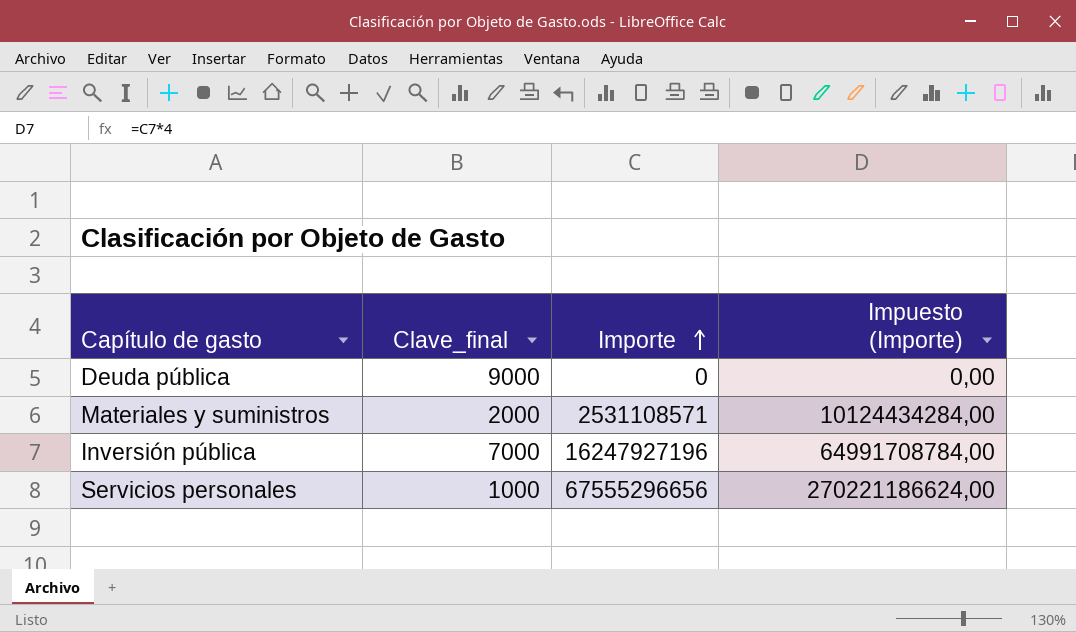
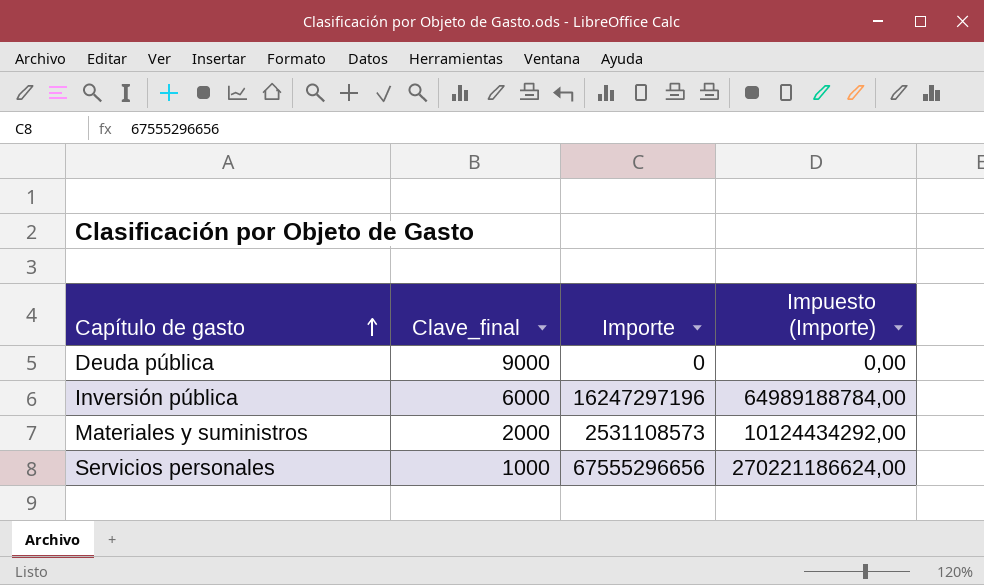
row order: Importe ascending -> Capítulo de gasto ascending
Inversión pública | Clave_final: 7000 -> 6000
Inversión pública | Importe: 16247927196 -> 16247297196
Inversión pública | Impuesto (Importe): 64991708784,00 -> 64989188784,00
Materiales y suministros | Importe: 2531108571 -> 2531108573
Materiales y suministros | Impuesto (Importe): 10124434284,00 -> 10124434292,00

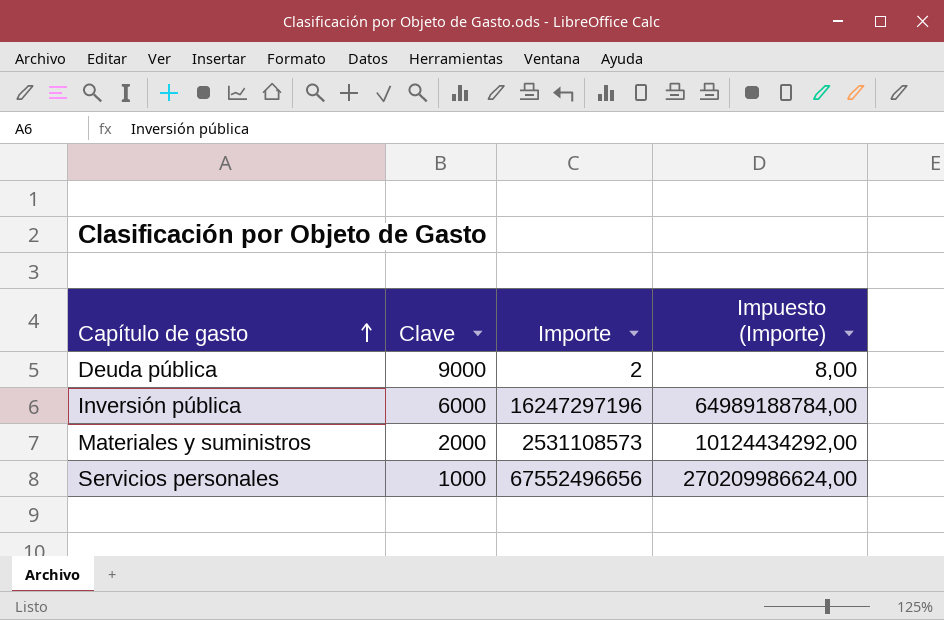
column name: Clave_final -> Clave
Deuda pública | Importe: 0 -> 2
Deuda pública | Impuesto (Importe): 0,00 -> 8,00
Servicios personales | Importe: 67555296656 -> 67552496656
Servicios personales | Impuesto (Importe): 270221186624,00 -> 270209986624,00

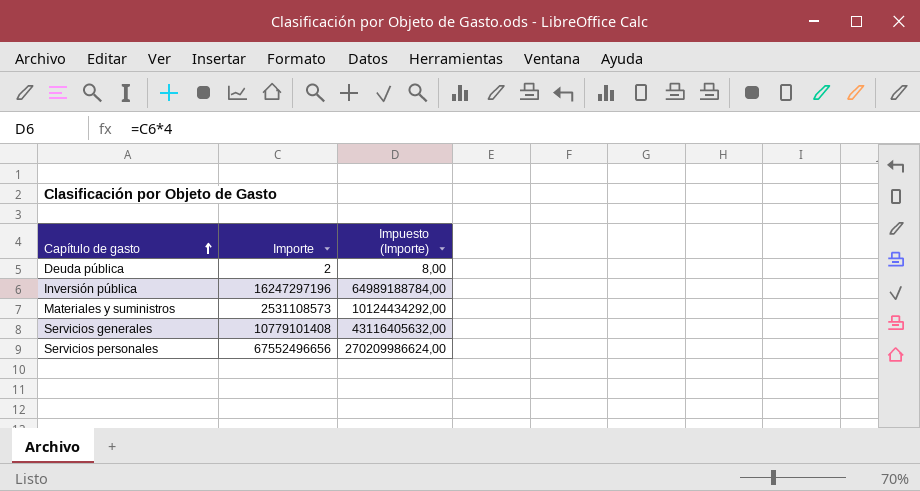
column Clave | position: 2 -> none
row Servicios generales: none -> 10779101408 | 43116405632,00

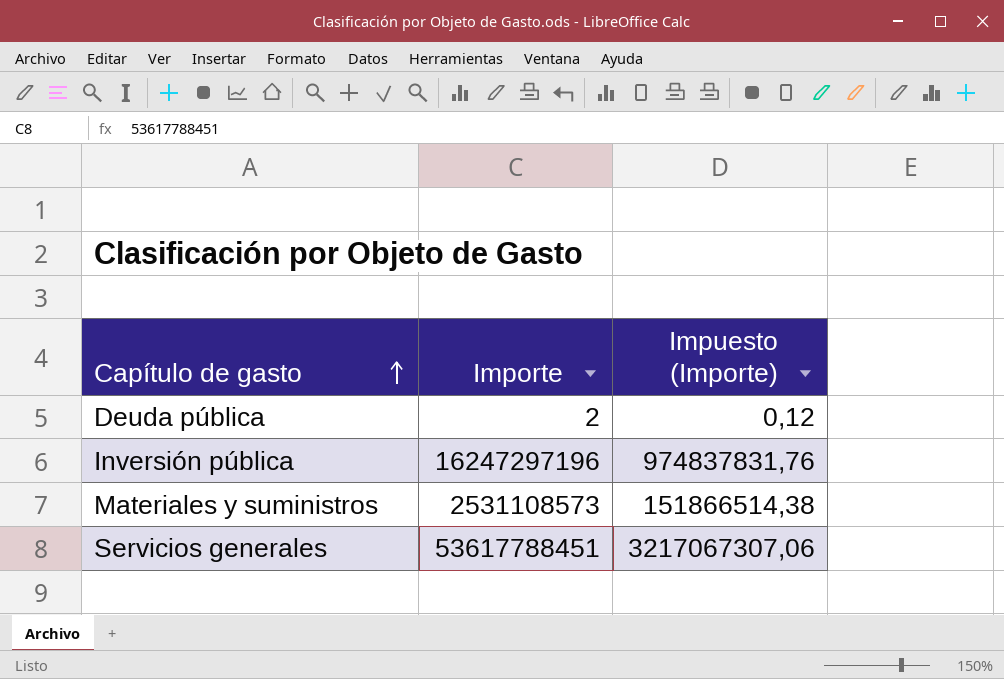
column Impuesto (Importe) | formula: [Importe] * 4 -> [Importe] * 0,06
row Servicios personales: 67552496656 | 270209986624,00 -> none
Servicios generales | Importe: 10779101408 -> 53617788451

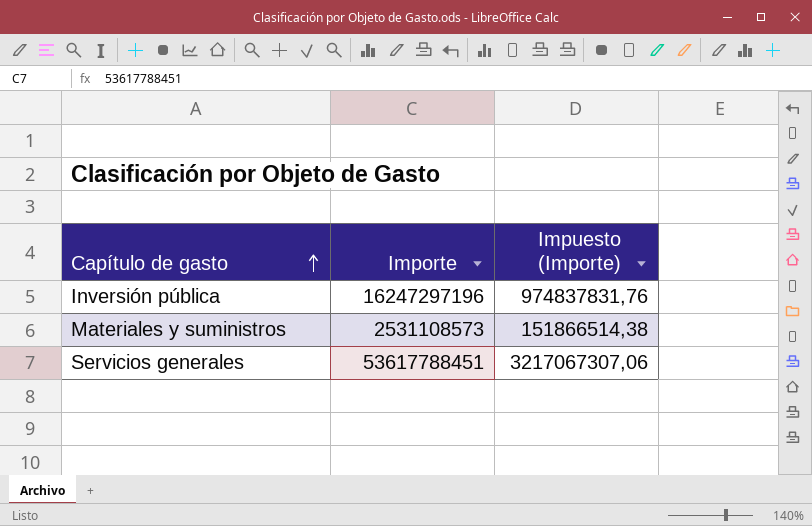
row Deuda pública: 2 | 0,12 -> none

